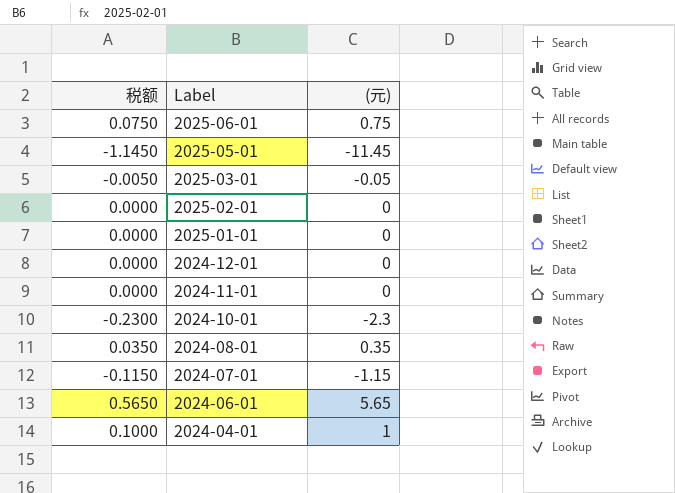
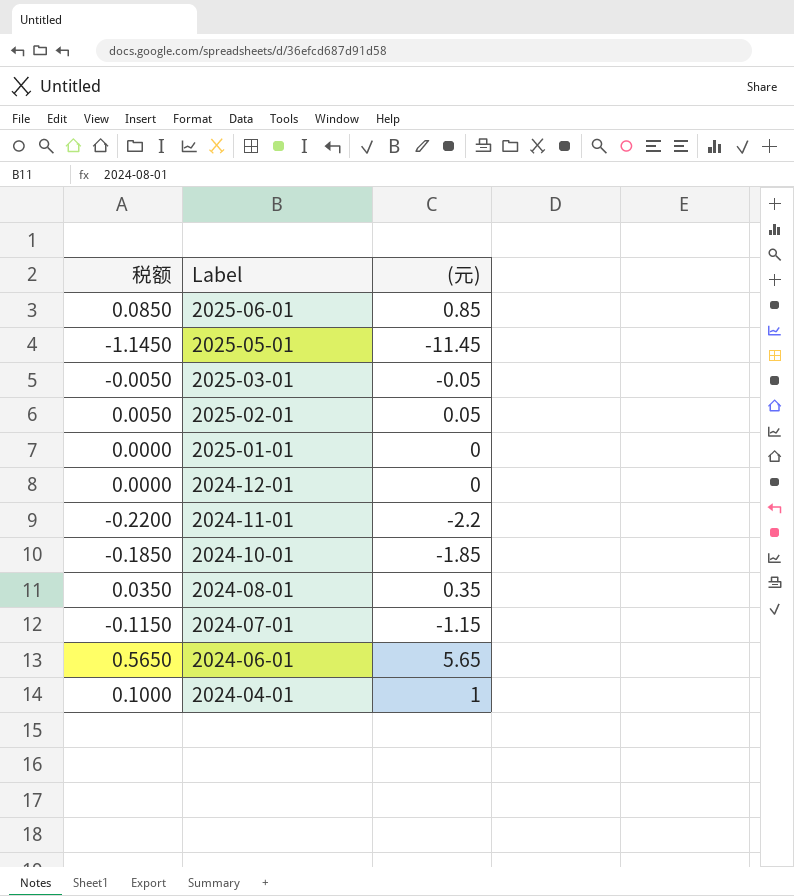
2025-06-01 | 税额: 0.0750 -> 0.0850
2025-06-01 | (元): 0.75 -> 0.85
2025-02-01 | 税额: 0.0000 -> 0.0050
2025-02-01 | (元): 0 -> 0.05
2024-11-01 | 税额: 0.0000 -> -0.2200
2024-11-01 | (元): 0 -> -2.2
2024-10-01 | 税额: -0.2300 -> -0.1850
2024-10-01 | (元): -2.3 -> -1.85

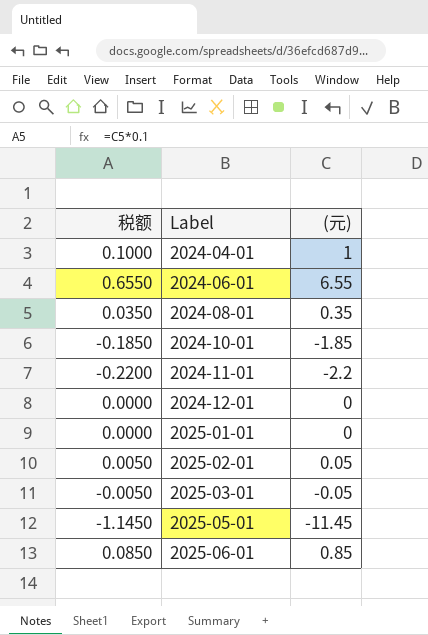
row order: Label descending -> Label ascending
row 2024-07-01: -0.1150 | -1.15 -> none
2024-06-01 | 税额: 0.5650 -> 0.6550
2024-06-01 | (元): 5.65 -> 6.55

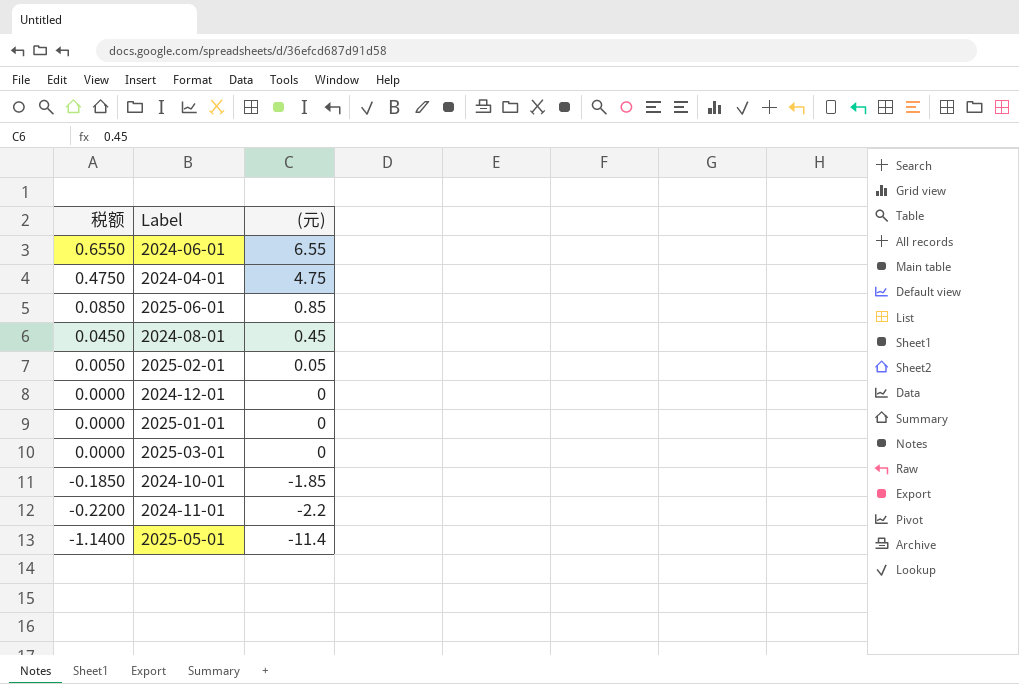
row order: Label ascending -> 税额 descending
2024-04-01 | 税额: 0.1000 -> 0.4750
2024-04-01 | (元): 1 -> 4.75
2024-08-01 | 税额: 0.0350 -> 0.0450
2024-08-01 | (元): 0.35 -> 0.45
2025-03-01 | 税额: -0.0050 -> 0.0000
2025-03-01 | (元): -0.05 -> 0
2025-05-01 | 税额: -1.1450 -> -1.1400
2025-05-01 | (元): -11.45 -> -11.4

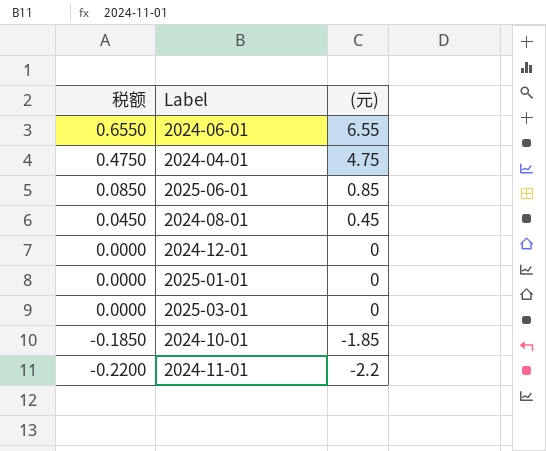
row 2025-02-01: 0.0050 | 0.05 -> none
row 2025-05-01: -1.1400 | -11.4 -> none

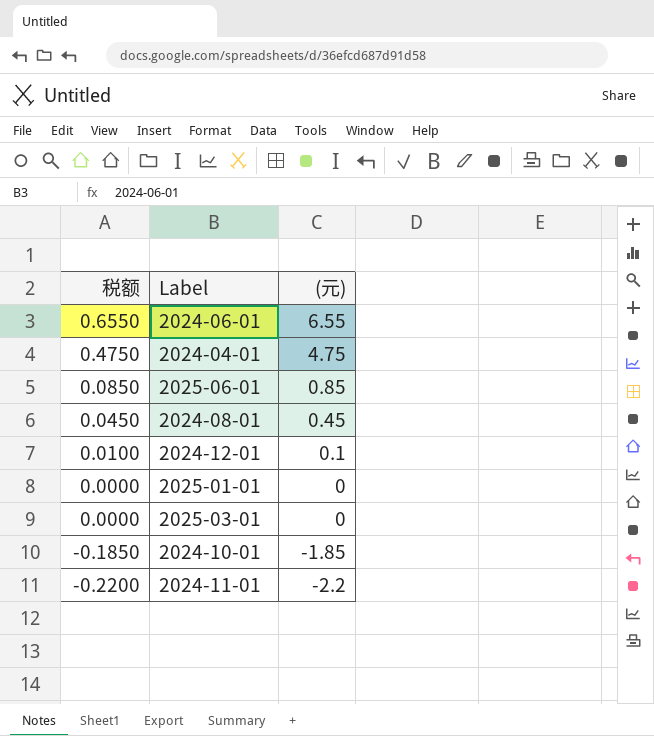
2024-12-01 | 税额: 0.0000 -> 0.0100
2024-12-01 | (元): 0 -> 0.1

